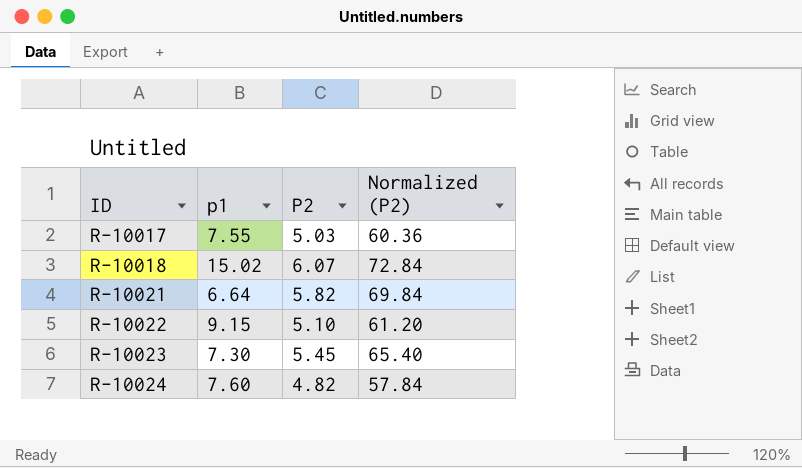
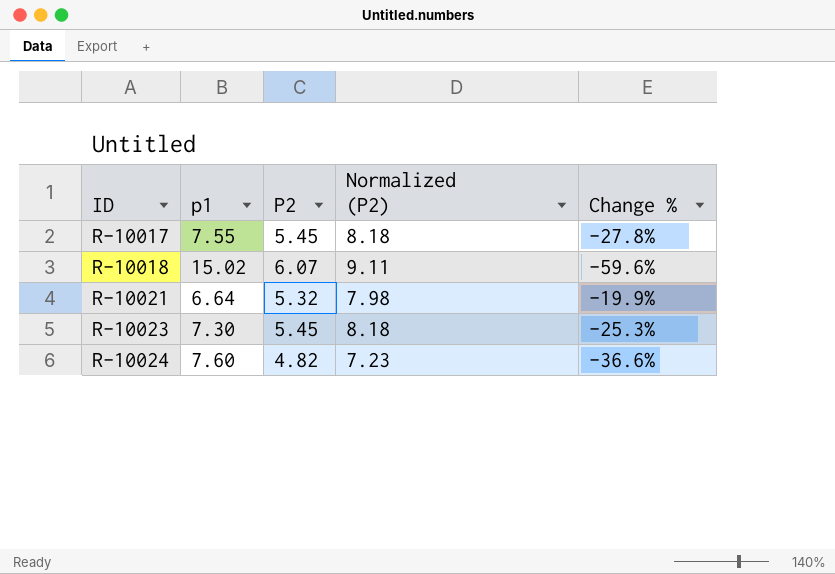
column Normalized (P2) | formula: [P2] * 12 -> [P2] * 1.5
column Change % | formula: none -> ([P2] - [p1]) / [p1]
row R-10022: 9.15 | 5.10 | 61.20 -> none
R-10017 | P2: 5.03 -> 5.45
R-10021 | P2: 5.82 -> 5.32

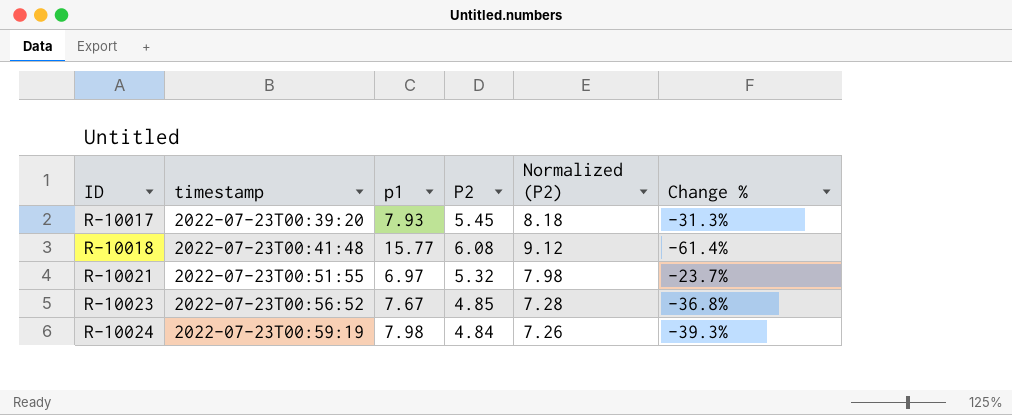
column timestamp | position: none -> 2
R-10017 | p1: 7.55 -> 7.93
R-10017 | Change %: -27.8% -> -31.3%
R-10018 | p1: 15.02 -> 15.77
R-10018 | P2: 6.07 -> 6.08
R-10018 | Normalized (P2): 9.11 -> 9.12
R-10018 | Change %: -59.6% -> -61.4%
R-10021 | p1: 6.64 -> 6.97
R-10021 | Change %: -19.9% -> -23.7%
R-10023 | p1: 7.30 -> 7.67
R-10023 | P2: 5.45 -> 4.85
R-10023 | Normalized (P2): 8.18 -> 7.28
R-10023 | Change %: -25.3% -> -36.8%
R-10024 | p1: 7.60 -> 7.98
R-10024 | P2: 4.82 -> 4.84
R-10024 | Normalized (P2): 7.23 -> 7.26
R-10024 | Change %: -36.6% -> -39.3%

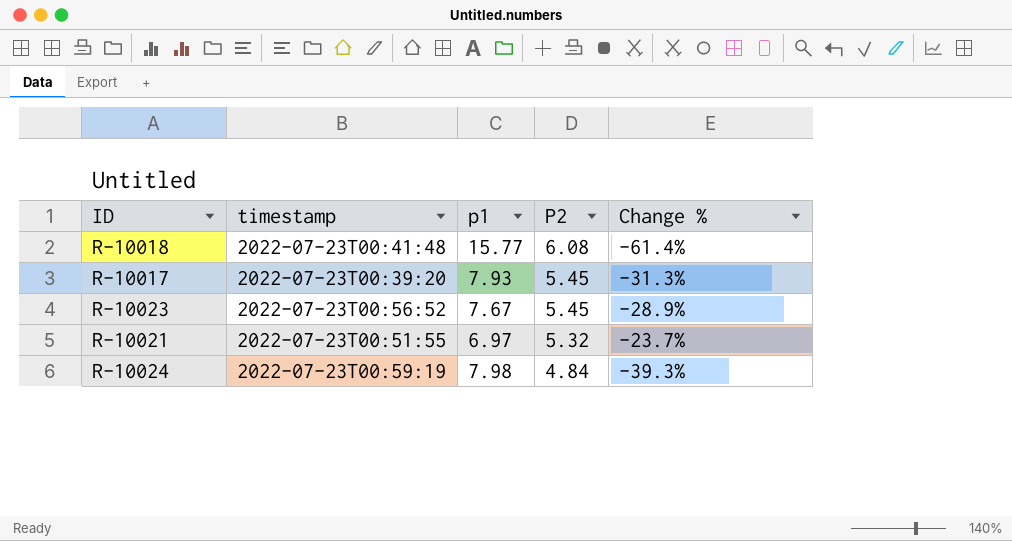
row order: ID ascending -> P2 descending
column Normalized (P2) | formula: [P2] * 1.5 -> none
R-10023 | P2: 4.85 -> 5.45
R-10023 | Change %: -36.8% -> -28.9%

